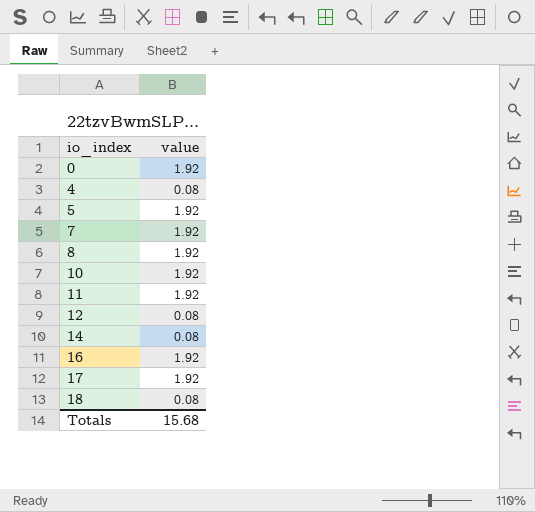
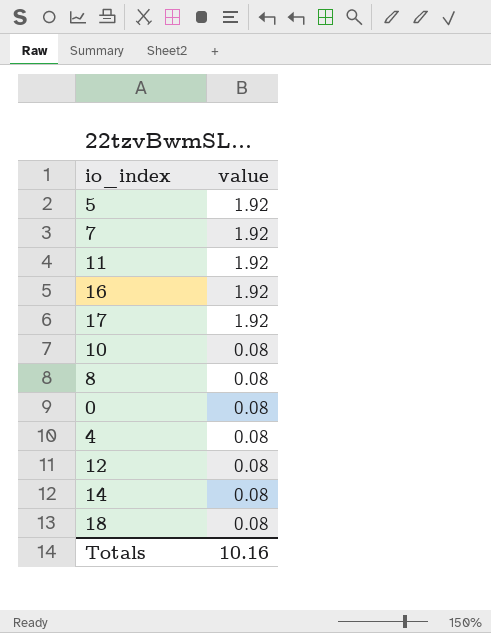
row order: io_index ascending -> value descending
10 | value: 1.92 -> 0.08
8 | value: 1.92 -> 0.08
0 | value: 1.92 -> 0.08
Totals | value: 15.68 -> 10.16

